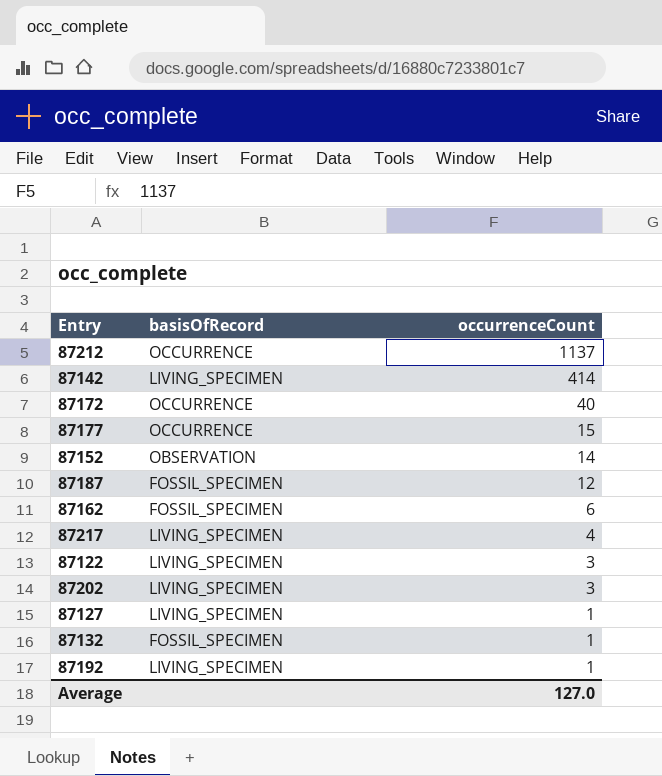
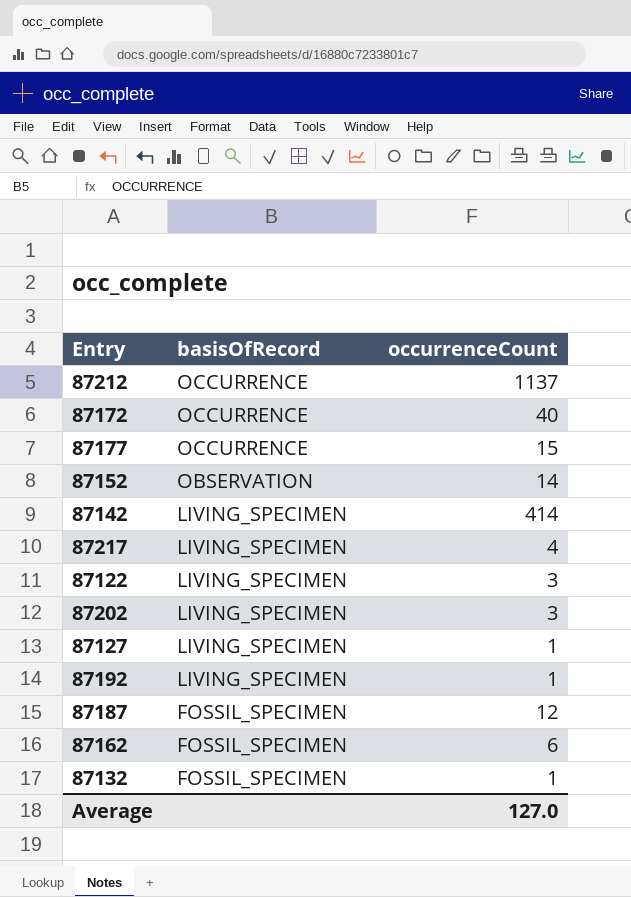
row order: occurrenceCount descending -> basisOfRecord descending

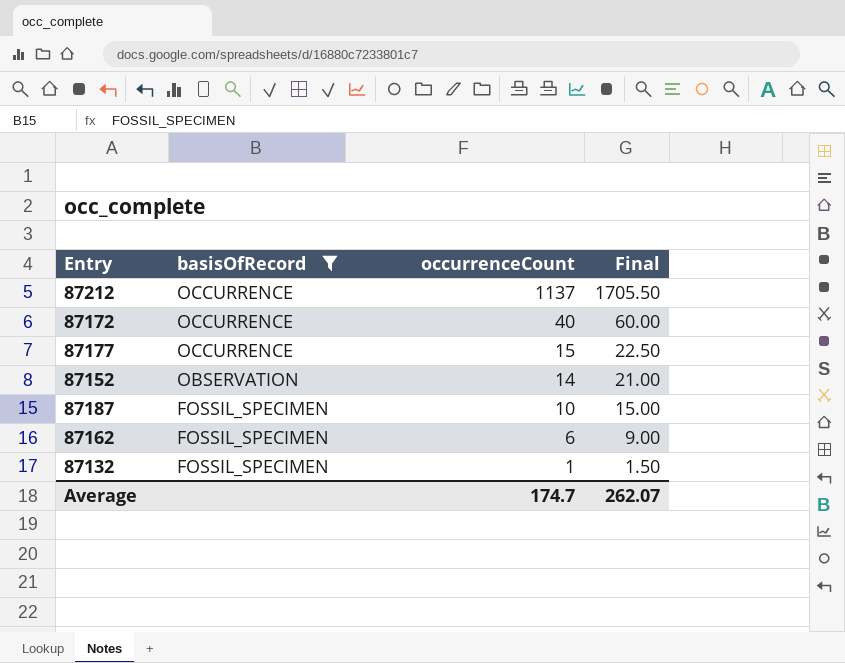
filter: none -> basisOfRecord != LIVING_SPECIMEN
column Final | formula: none -> [occurrenceCount] * 1.5
87187 | occurrenceCount: 12 -> 10
Average | occurrenceCount: 127.0 -> 174.7

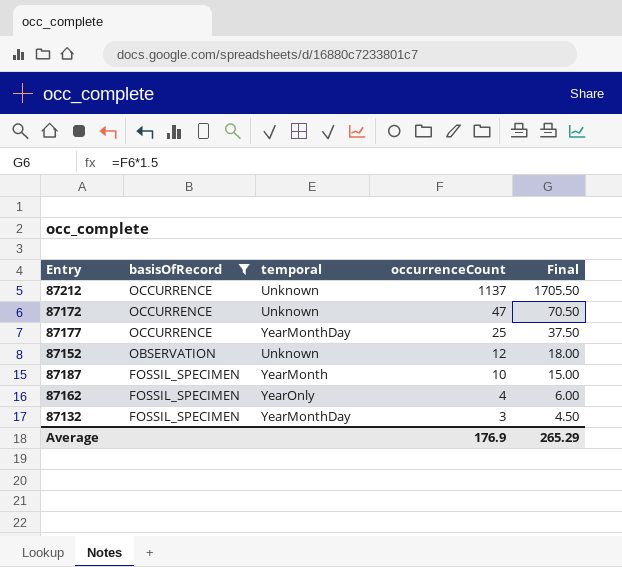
column temporal | position: none -> 3
87172 | occurrenceCount: 40 -> 47
87172 | Final: 60.00 -> 70.50
87177 | occurrenceCount: 15 -> 25
87177 | Final: 22.50 -> 37.50
87152 | occurrenceCount: 14 -> 12
87152 | Final: 21.00 -> 18.00
87162 | occurrenceCount: 6 -> 4
87162 | Final: 9.00 -> 6.00
87132 | occurrenceCount: 1 -> 3
87132 | Final: 1.50 -> 4.50
Average | occurrenceCount: 174.7 -> 176.9
Average | Final: 262.07 -> 265.29

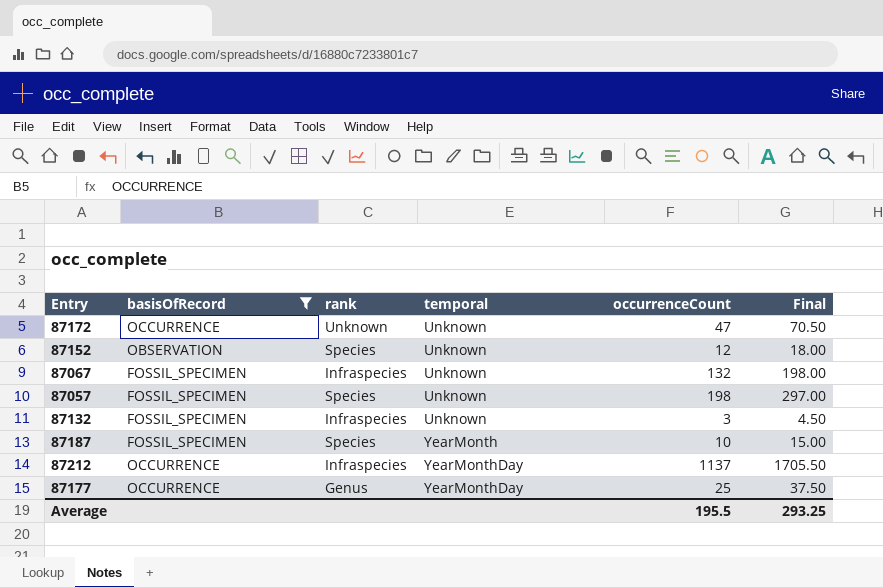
row order: basisOfRecord descending -> temporal ascending
column rank | position: none -> 3
row 87162: FOSSIL_SPECIMEN | YearOnly | 4 | 6.00 -> none
row 87067: none -> FOSSIL_SPECIMEN | Infraspecies | Unknown | 132 | 198.00
row 87057: none -> FOSSIL_SPECIMEN | Species | Unknown | 198 | 297.00
87132 | temporal: YearMonthDay -> Unknown
87212 | temporal: Unknown -> YearMonthDay
Average | occurrenceCount: 176.9 -> 195.5
Average | Final: 265.29 -> 293.25

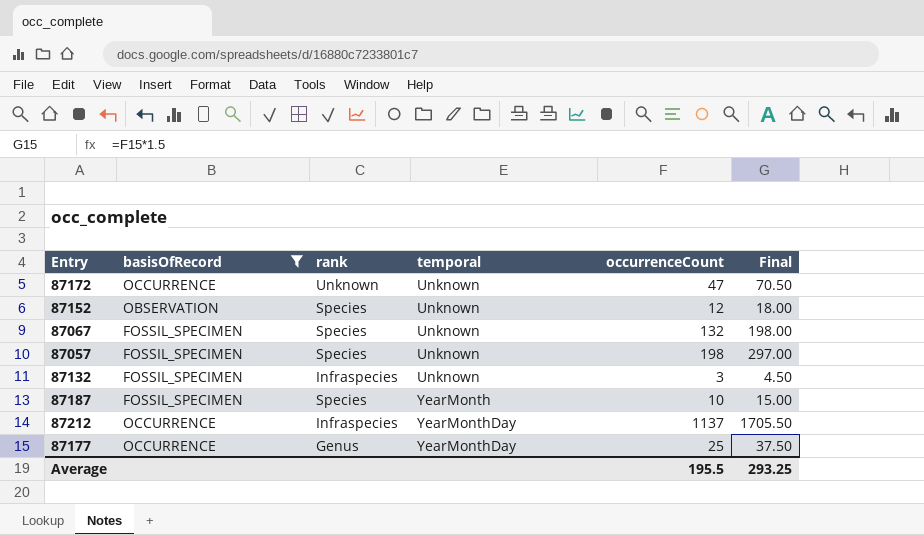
87067 | rank: Infraspecies -> Species

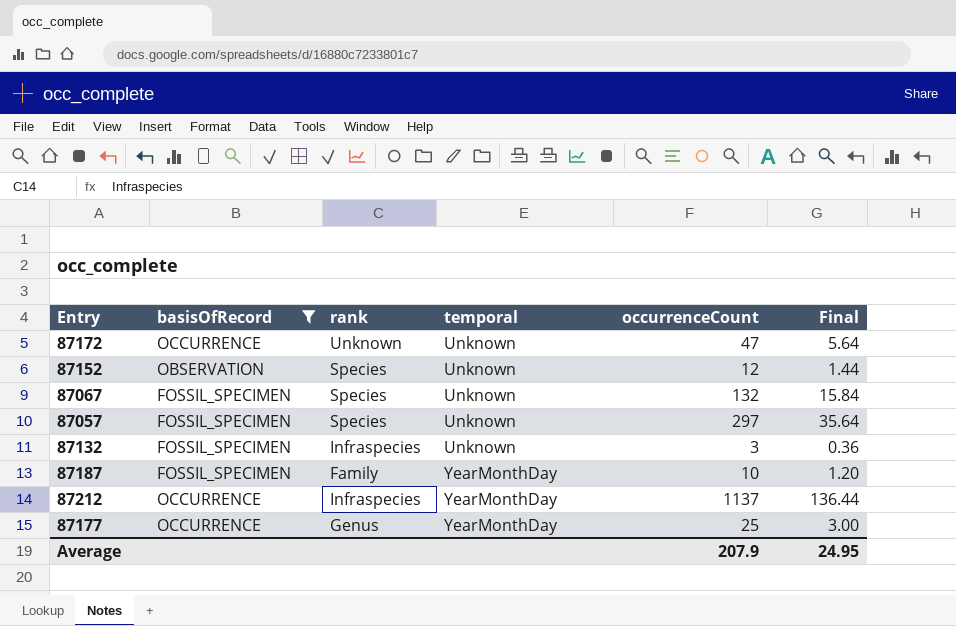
column Final | formula: [occurrenceCount] * 1.5 -> [occurrenceCount] * 0.12
87057 | occurrenceCount: 198 -> 297
87187 | rank: Species -> Family
87187 | temporal: YearMonth -> YearMonthDay
Average | occurrenceCount: 195.5 -> 207.9
Average | Final: 293.25 -> 24.95

